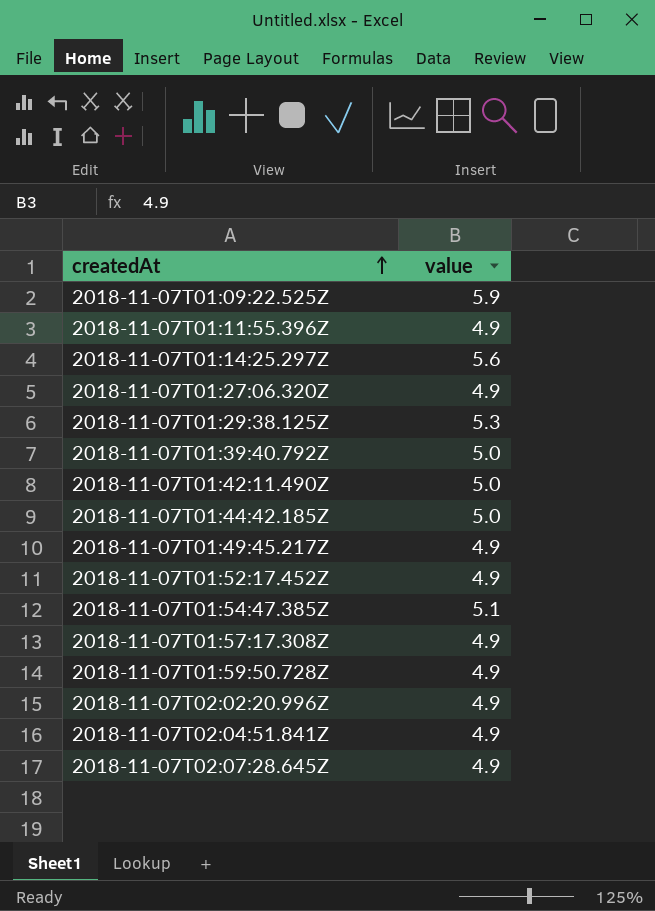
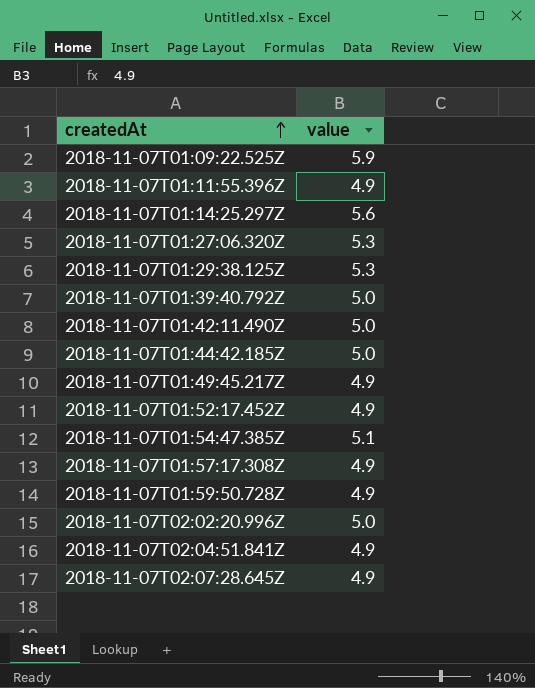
2018-11-07T01:27:06.320Z | value: 4.9 -> 5.3
2018-11-07T02:02:20.996Z | value: 4.9 -> 5.0

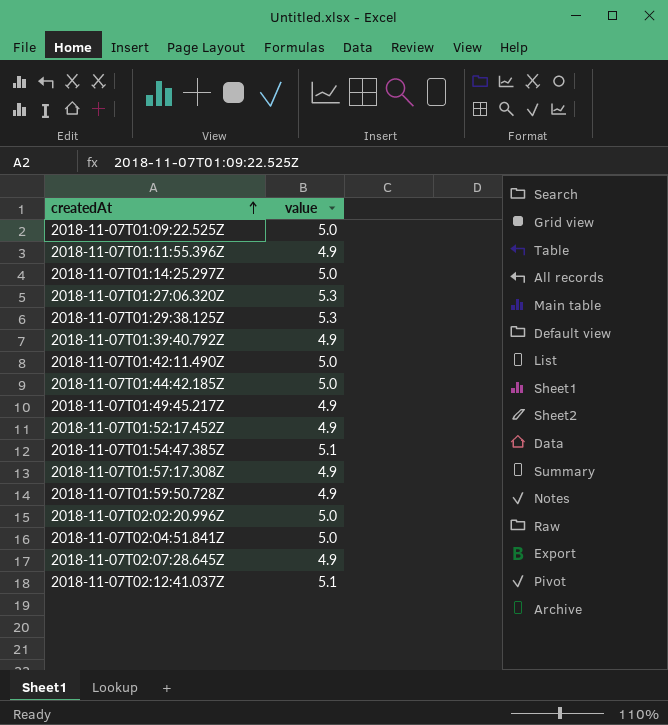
2018-11-07T01:09:22.525Z | value: 5.9 -> 5.0
2018-11-07T01:14:25.297Z | value: 5.6 -> 5.0
2018-11-07T01:39:40.792Z | value: 5.0 -> 4.9
2018-11-07T02:04:51.841Z | value: 4.9 -> 5.0
row 2018-11-07T02:12:41.037Z: none -> 5.1

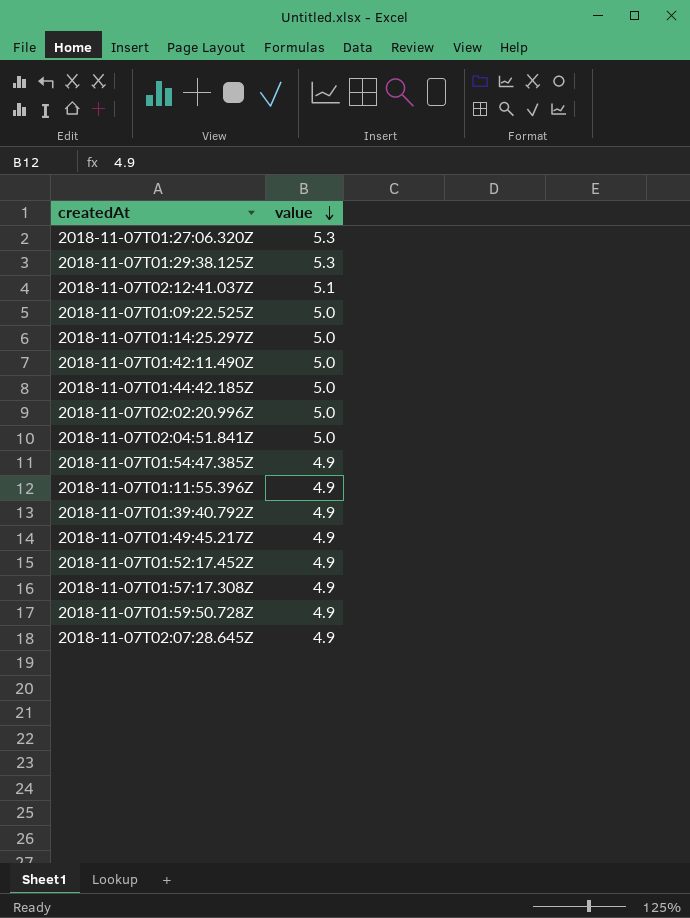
row order: createdAt ascending -> value descending
2018-11-07T01:54:47.385Z | value: 5.1 -> 4.9

